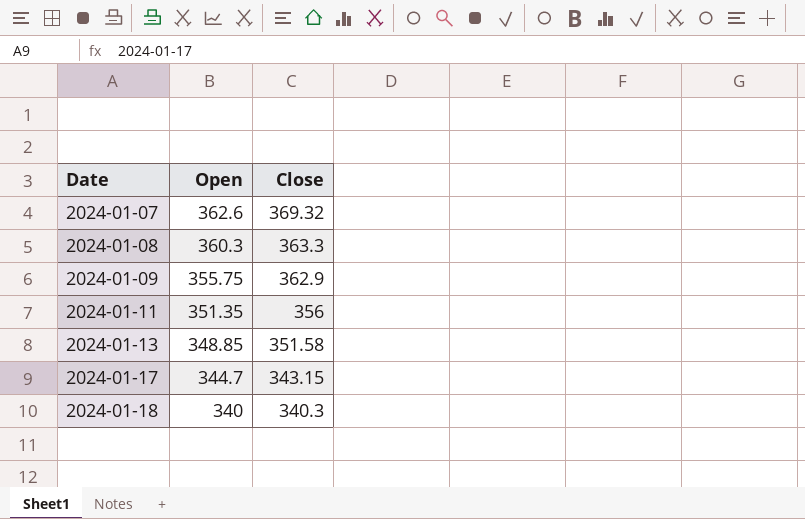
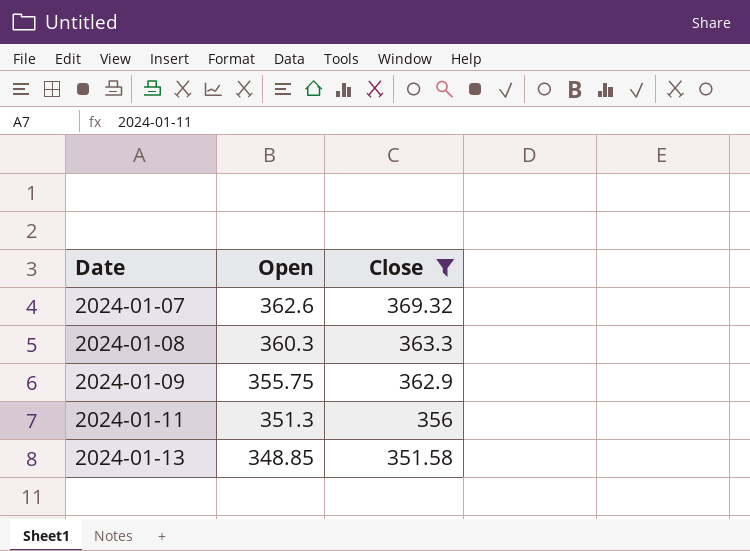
filter: none -> Close >= 351.58
2024-01-11 | Open: 351.35 -> 351.3

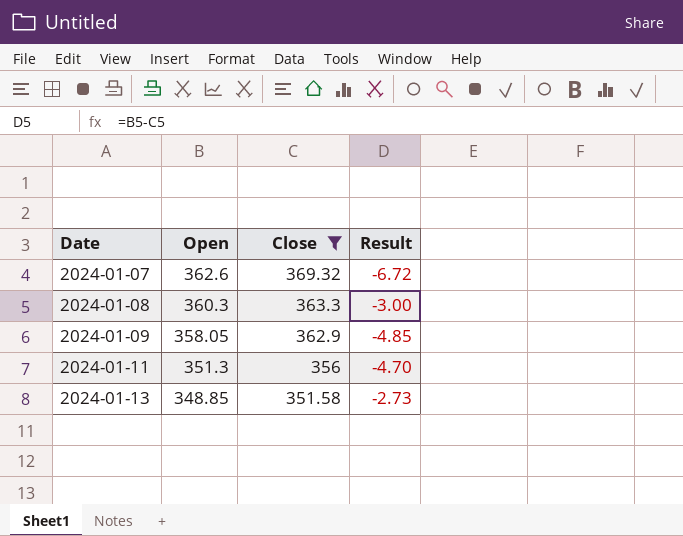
column Result | formula: none -> [Open] - [Close]
2024-01-09 | Open: 355.75 -> 358.05

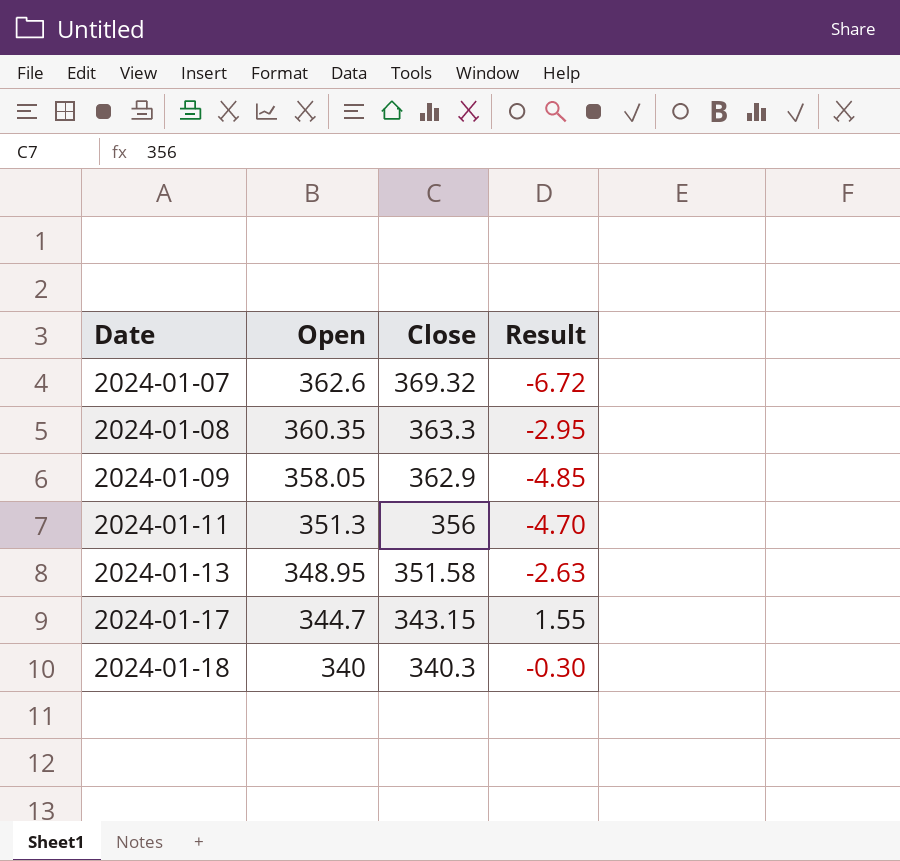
filter: Close >= 351.58 -> none
2024-01-08 | Open: 360.3 -> 360.35
2024-01-08 | Result: -3.00 -> -2.95
2024-01-13 | Open: 348.85 -> 348.95
2024-01-13 | Result: -2.73 -> -2.63

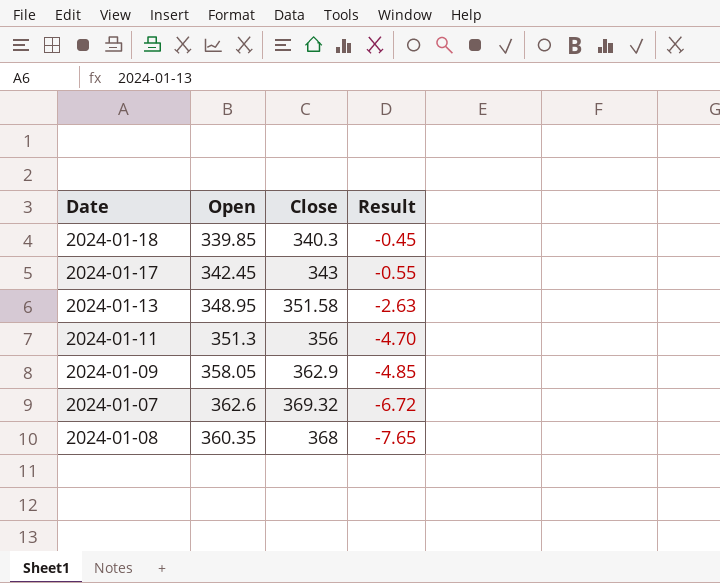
row order: Date ascending -> Result descending
2024-01-18 | Open: 340 -> 339.85
2024-01-18 | Result: -0.30 -> -0.45
2024-01-17 | Open: 344.7 -> 342.45
2024-01-17 | Close: 343.15 -> 343
2024-01-17 | Result: 1.55 -> -0.55
2024-01-08 | Close: 363.3 -> 368
2024-01-08 | Result: -2.95 -> -7.65

